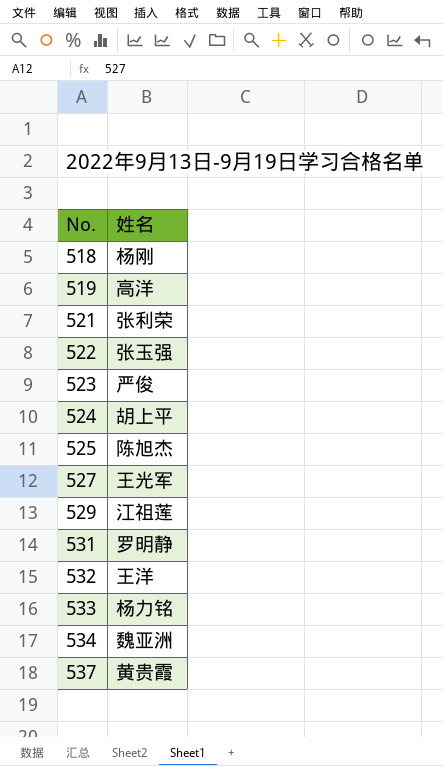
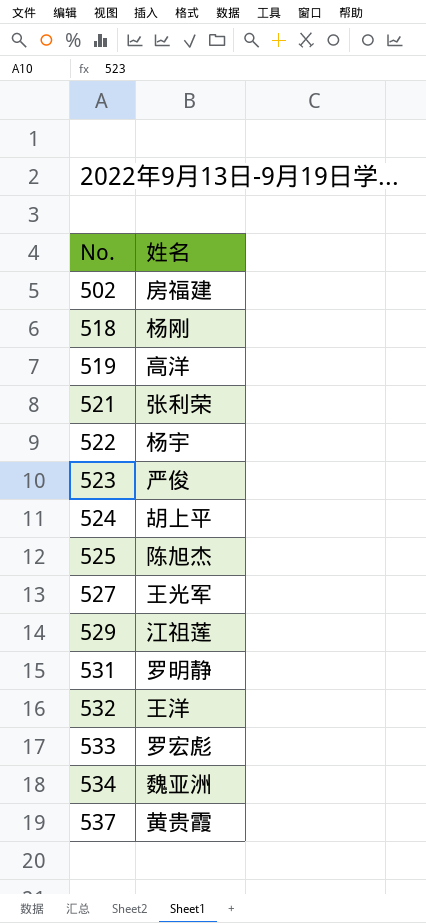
row 502: none -> 房福建
522 | 姓名: 张玉强 -> 杨宇
533 | 姓名: 杨力铭 -> 罗宏彪

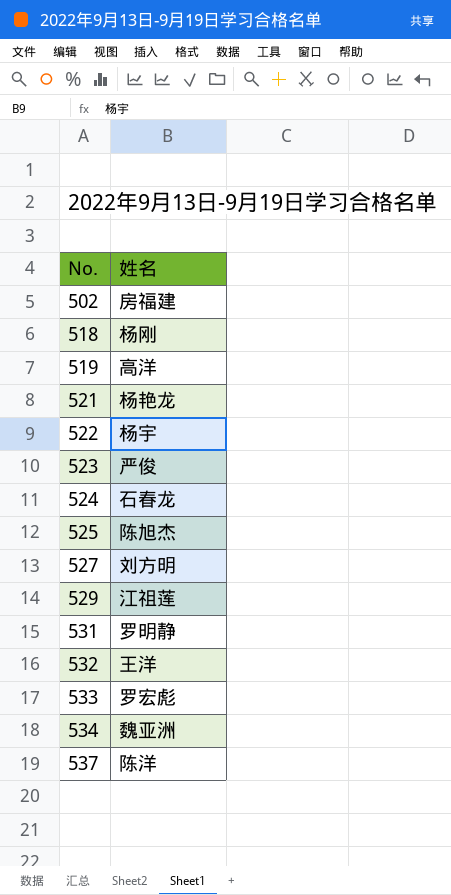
521 | 姓名: 张利荣 -> 杨艳龙
524 | 姓名: 胡上平 -> 石春龙
527 | 姓名: 王光军 -> 刘方明
537 | 姓名: 黄贵霞 -> 陈洋

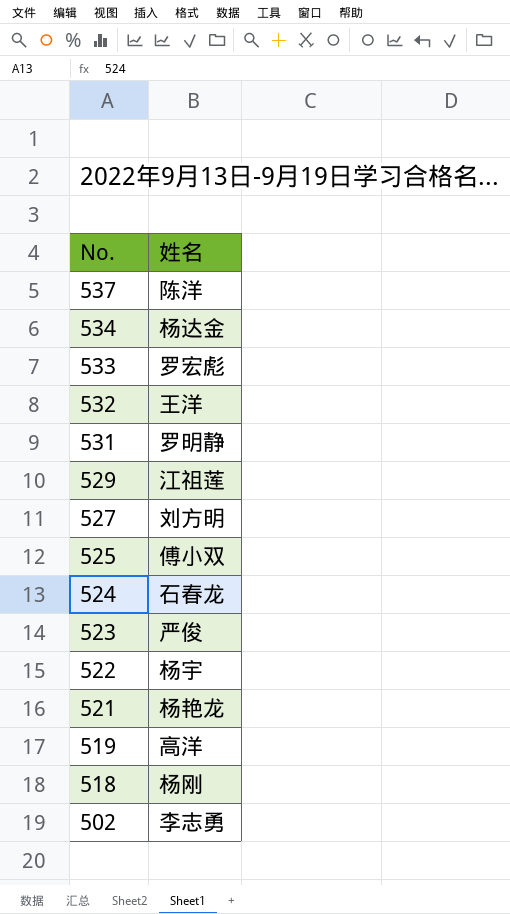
row order: No. ascending -> No. descending
534 | 姓名: 魏亚洲 -> 杨达金
525 | 姓名: 陈旭杰 -> 傅小双
502 | 姓名: 房福建 -> 李志勇

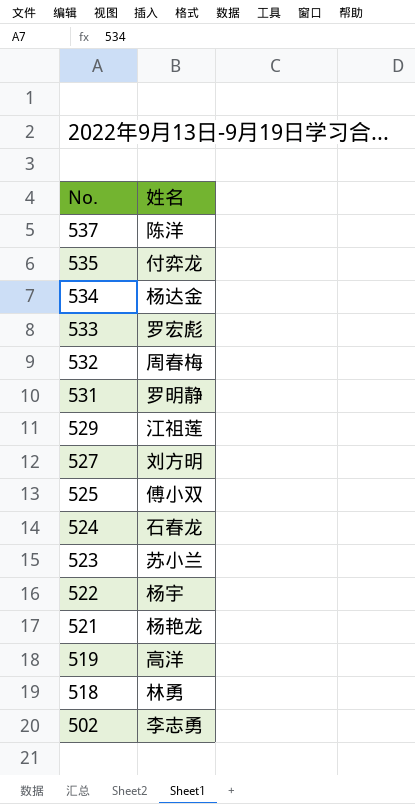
row 535: none -> 付弈龙
532 | 姓名: 王洋 -> 周春梅
523 | 姓名: 严俊 -> 苏小兰
518 | 姓名: 杨刚 -> 林勇

